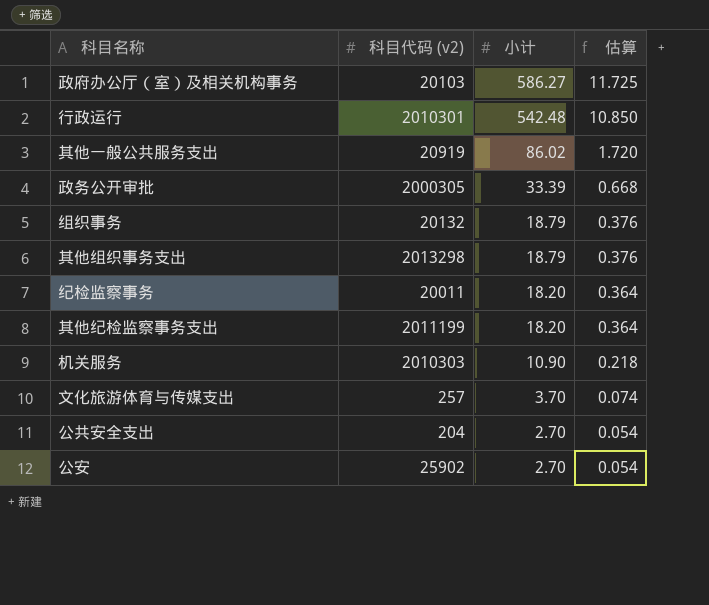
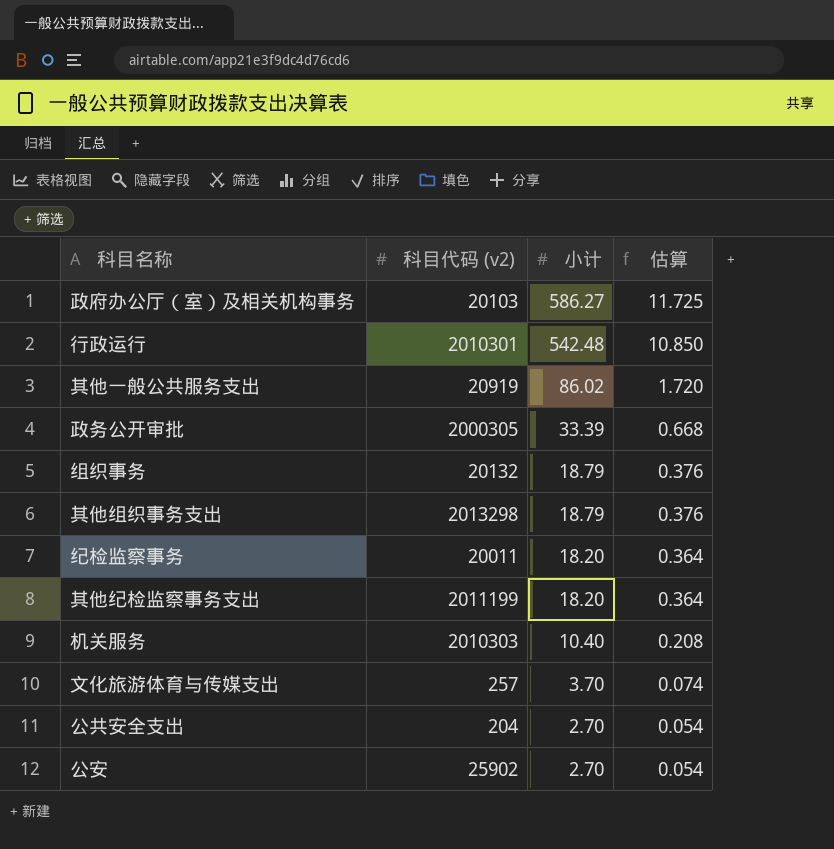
机关服务 | 小计: 10.90 -> 10.40
机关服务 | 估算: 0.218 -> 0.208

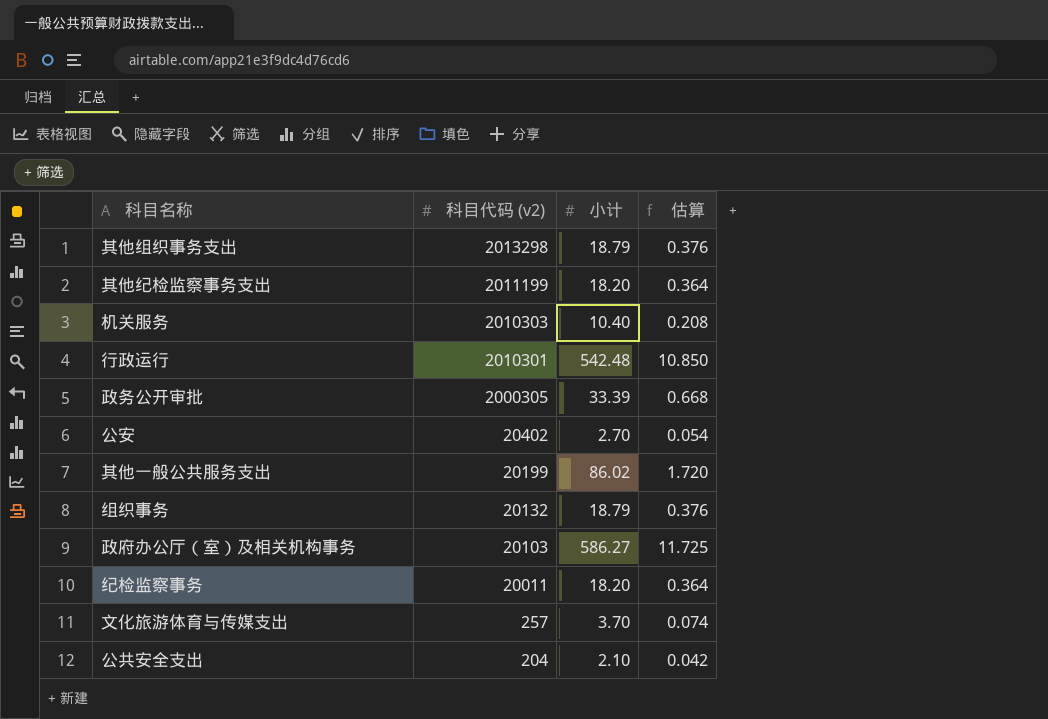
row order: 小计 descending -> 科目代码 (v2) descending
公安 | 科目代码 (v2): 25902 -> 20402
其他一般公共服务支出 | 科目代码 (v2): 20919 -> 20199
公共安全支出 | 小计: 2.70 -> 2.10
公共安全支出 | 估算: 0.054 -> 0.042

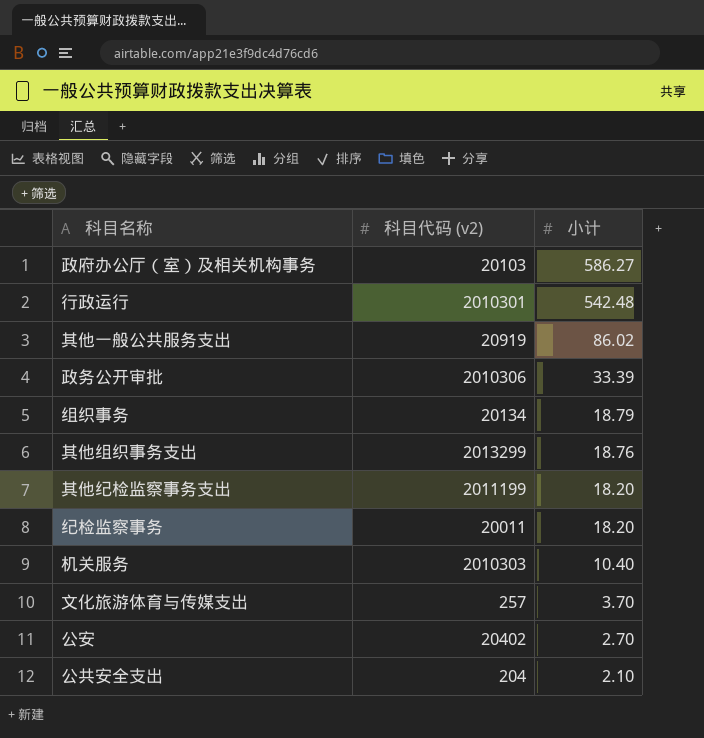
row order: 科目代码 (v2) descending -> 小计 descending
column 估算 | formula: [小计] * 0.02 -> none
其他一般公共服务支出 | 科目代码 (v2): 20199 -> 20919
政务公开审批 | 科目代码 (v2): 2000305 -> 2010306
组织事务 | 科目代码 (v2): 20132 -> 20134
其他组织事务支出 | 科目代码 (v2): 2013298 -> 2013299
其他组织事务支出 | 小计: 18.79 -> 18.76

